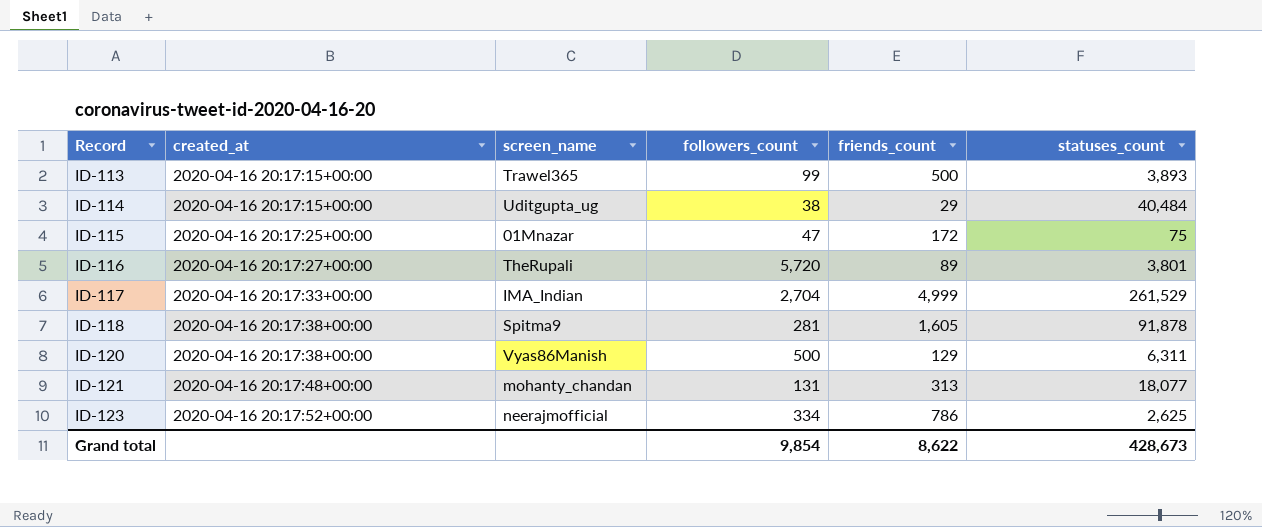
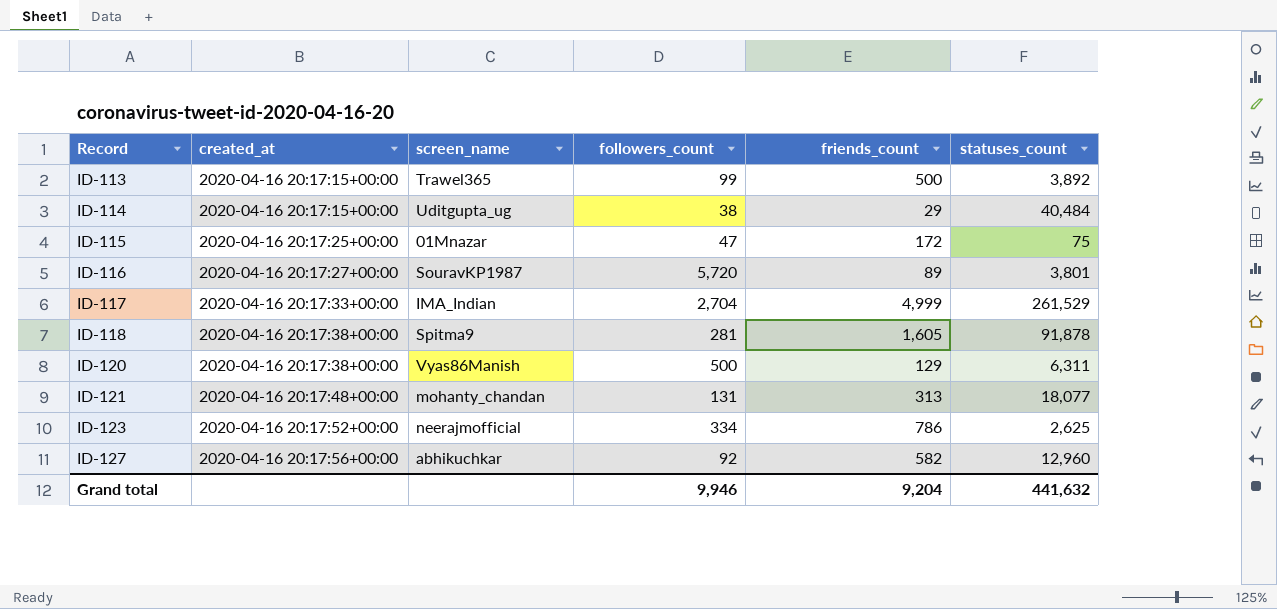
ID-113 | statuses_count: 3,893 -> 3,892
ID-116 | screen_name: TheRupali -> SouravKP1987
row ID-127: none -> 2020-04-16 20:17:56+00:00 | abhikuchkar | 92 | 582 | 12,960
Grand total | followers_count: 9,854 -> 9,946
Grand total | friends_count: 8,622 -> 9,204
Grand total | statuses_count: 428,673 -> 441,632

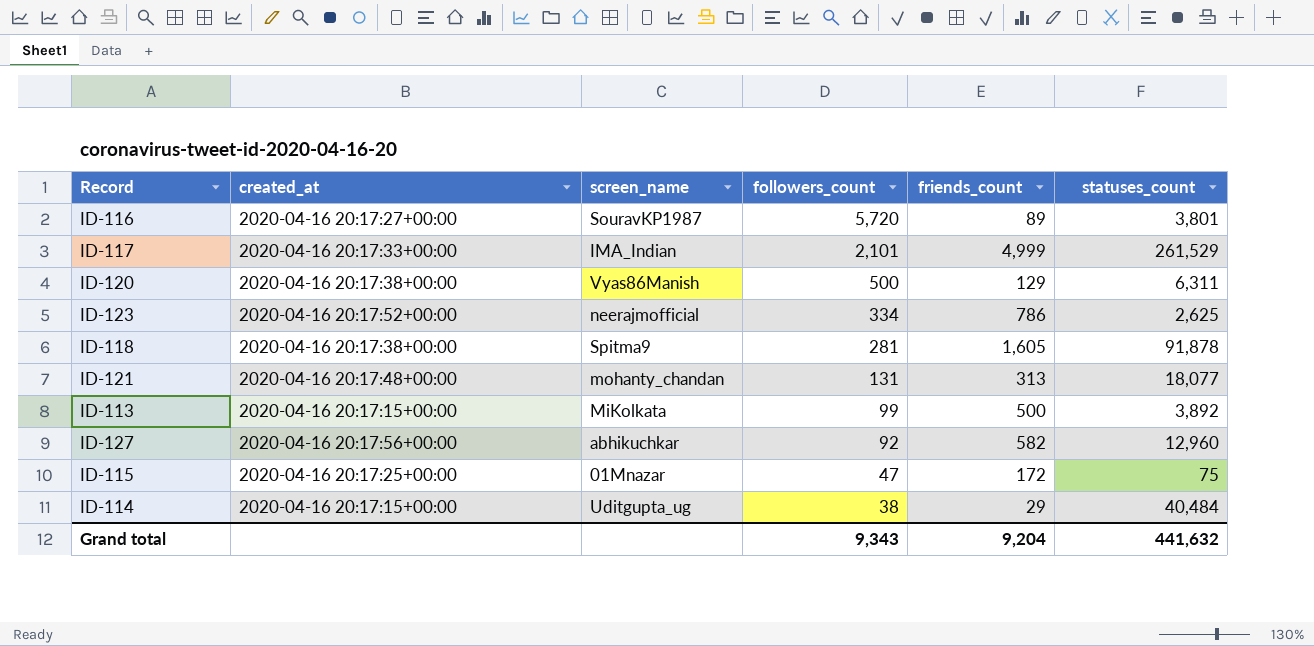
row order: Record ascending -> followers_count descending
ID-117 | followers_count: 2,704 -> 2,101
ID-113 | screen_name: Trawel365 -> MiKolkata
Grand total | followers_count: 9,946 -> 9,343

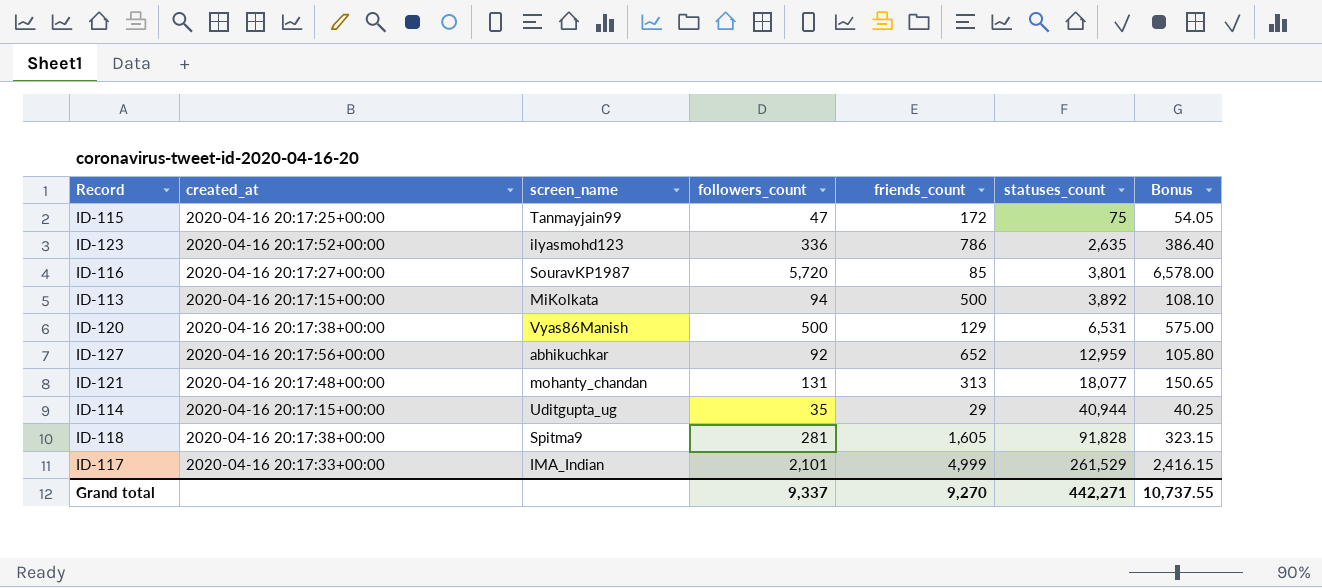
row order: followers_count descending -> statuses_count ascending
column Bonus | formula: none -> [followers_count] * 1.15
ID-115 | screen_name: 01Mnazar -> Tanmayjain99
ID-123 | screen_name: neerajmofficial -> ilyasmohd123
ID-123 | followers_count: 334 -> 336
ID-123 | statuses_count: 2,625 -> 2,635
ID-116 | friends_count: 89 -> 85
ID-113 | followers_count: 99 -> 94
ID-120 | statuses_count: 6,311 -> 6,531
ID-127 | friends_count: 582 -> 652
ID-127 | statuses_count: 12,960 -> 12,959
ID-114 | followers_count: 38 -> 35
ID-114 | statuses_count: 40,484 -> 40,944
ID-118 | statuses_count: 91,878 -> 91,828
Grand total | followers_count: 9,343 -> 9,337
Grand total | friends_count: 9,204 -> 9,270
Grand total | statuses_count: 441,632 -> 442,271

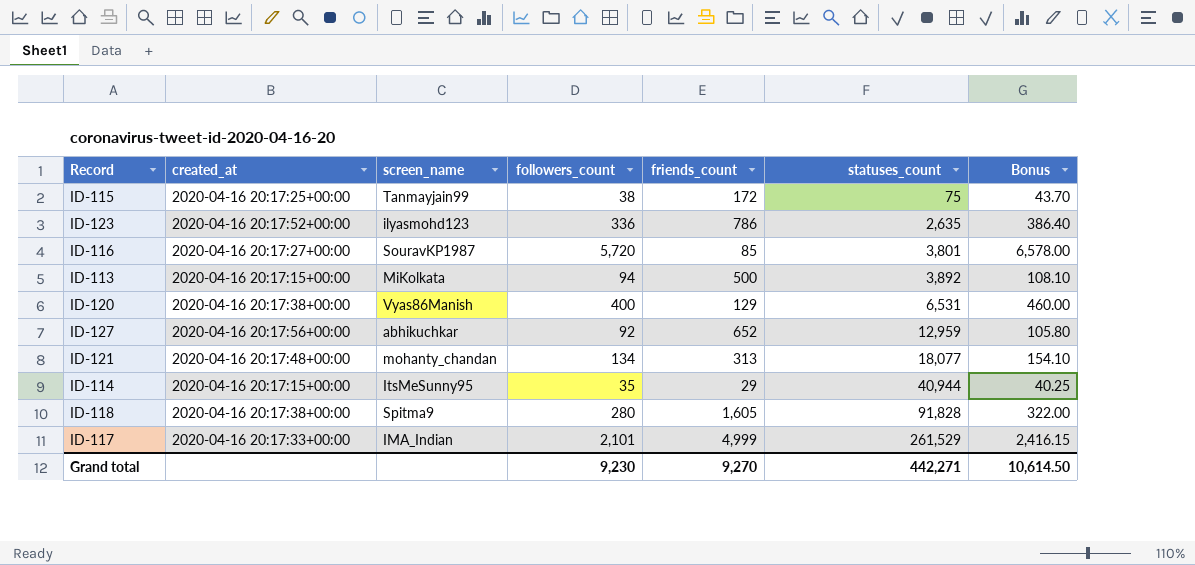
ID-115 | followers_count: 47 -> 38
ID-115 | Bonus: 54.05 -> 43.70
ID-120 | followers_count: 500 -> 400
ID-120 | Bonus: 575.00 -> 460.00
ID-121 | followers_count: 131 -> 134
ID-121 | Bonus: 150.65 -> 154.10
ID-114 | screen_name: Uditgupta_ug -> ItsMeSunny95
ID-118 | followers_count: 281 -> 280
ID-118 | Bonus: 323.15 -> 322.00
Grand total | followers_count: 9,337 -> 9,230
Grand total | Bonus: 10,737.55 -> 10,614.50

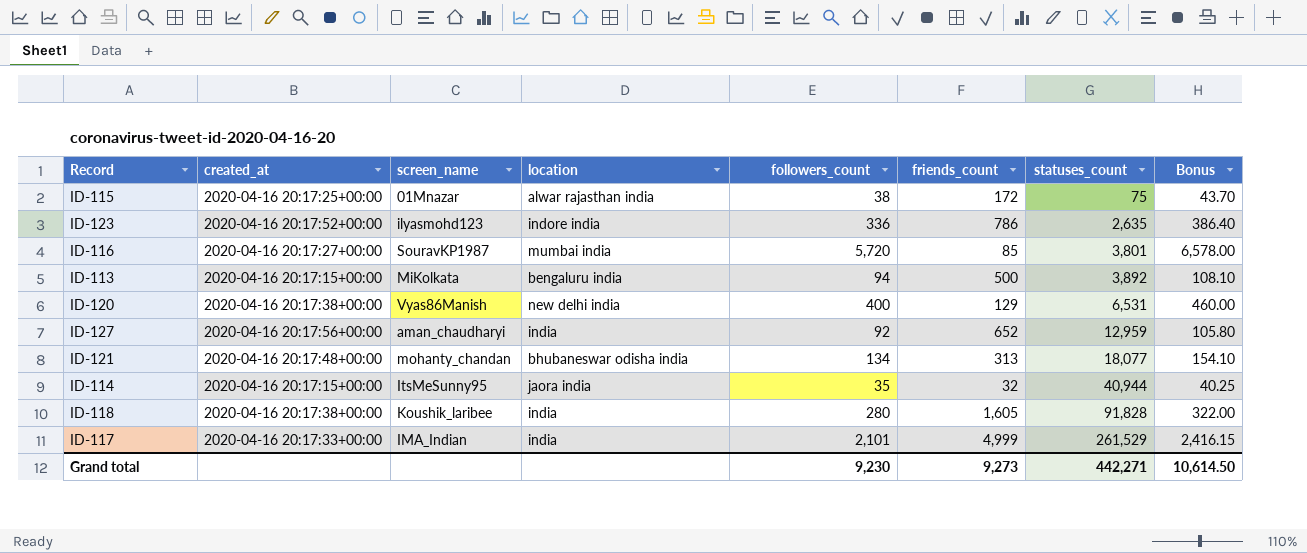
column location | position: none -> 4
ID-115 | screen_name: Tanmayjain99 -> 01Mnazar
ID-127 | screen_name: abhikuchkar -> aman_chaudharyi
ID-114 | friends_count: 29 -> 32
ID-118 | screen_name: Spitma9 -> Koushik_laribee
Grand total | friends_count: 9,270 -> 9,273

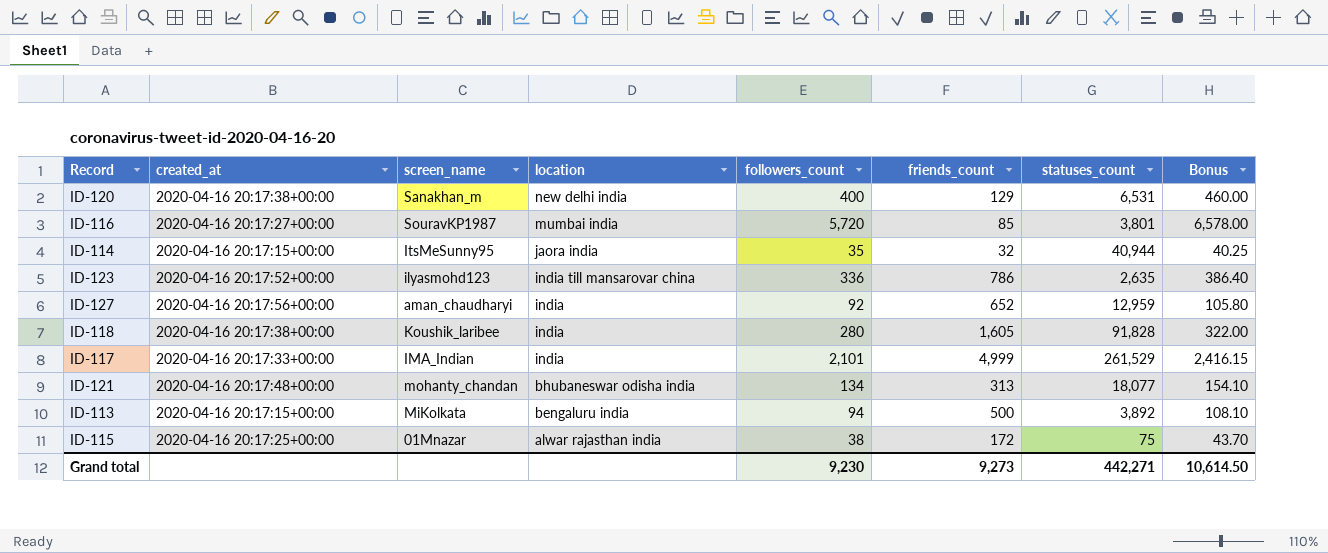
row order: statuses_count ascending -> location descending
ID-120 | screen_name: Vyas86Manish -> Sanakhan_m
ID-123 | location: indore india -> india till mansarovar china

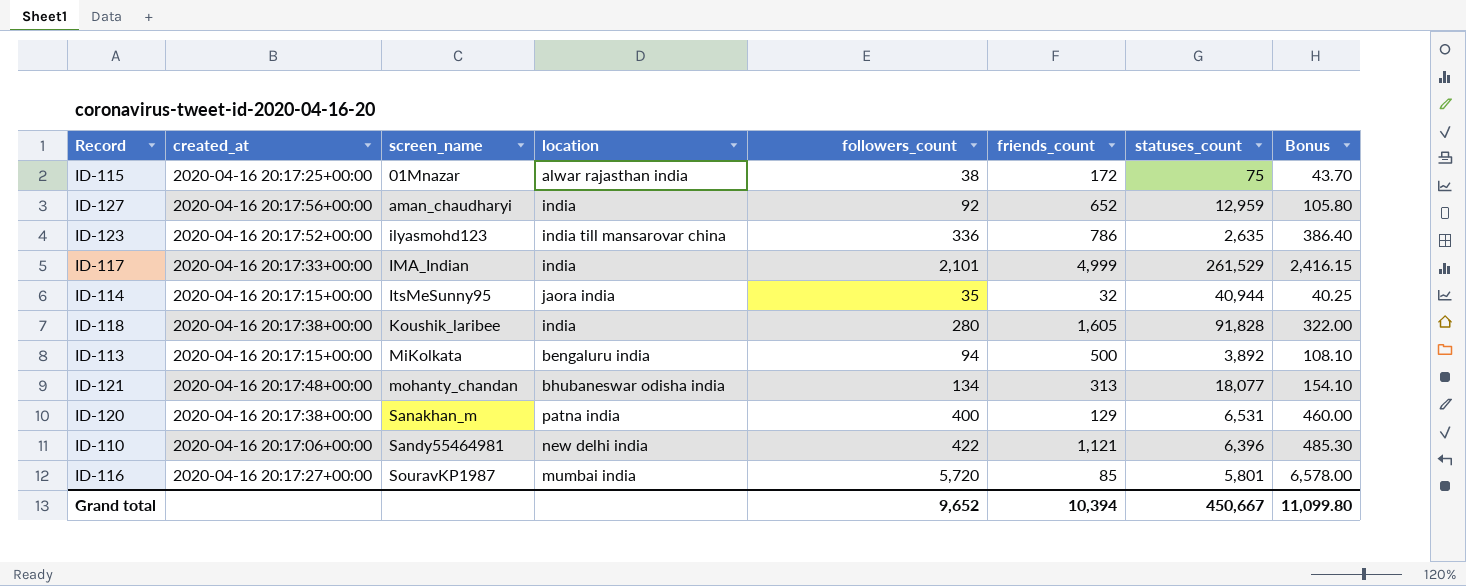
row order: location descending -> screen_name ascending
ID-120 | location: new delhi india -> patna india
row ID-110: none -> 2020-04-16 20:17:06+00:00 | Sandy55464981 | new delhi india | 422 | 1,121 | 6,396 | 485.30
ID-116 | statuses_count: 3,801 -> 5,801
Grand total | followers_count: 9,230 -> 9,652
Grand total | friends_count: 9,273 -> 10,394
Grand total | statuses_count: 442,271 -> 450,667
Grand total | Bonus: 10,614.50 -> 11,099.80

